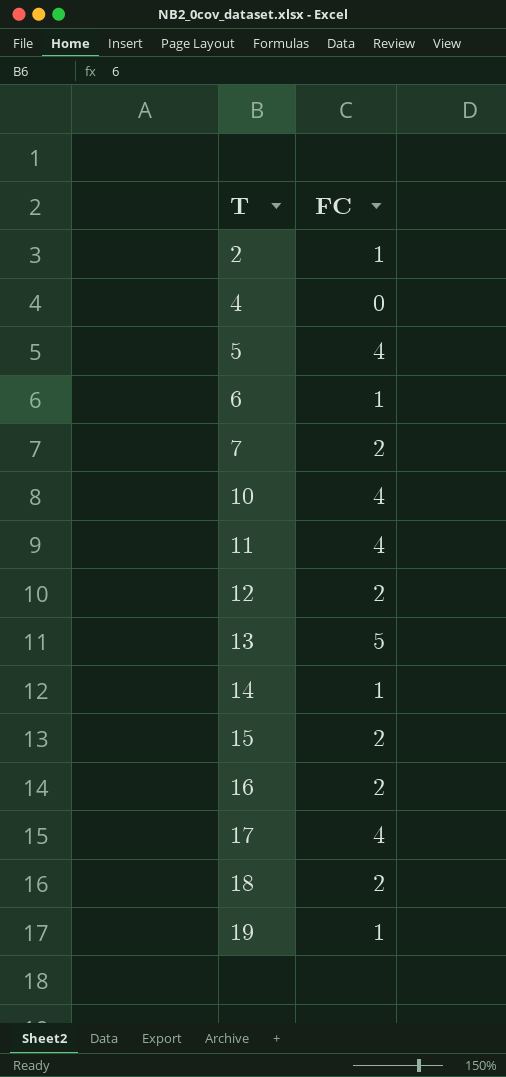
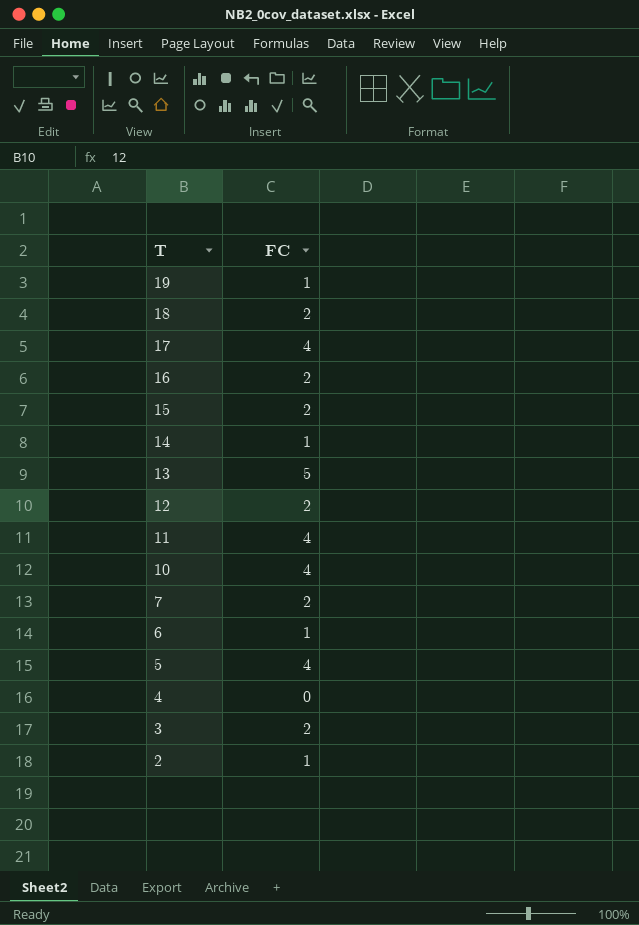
row order: T ascending -> T descending
row 3: none -> 2

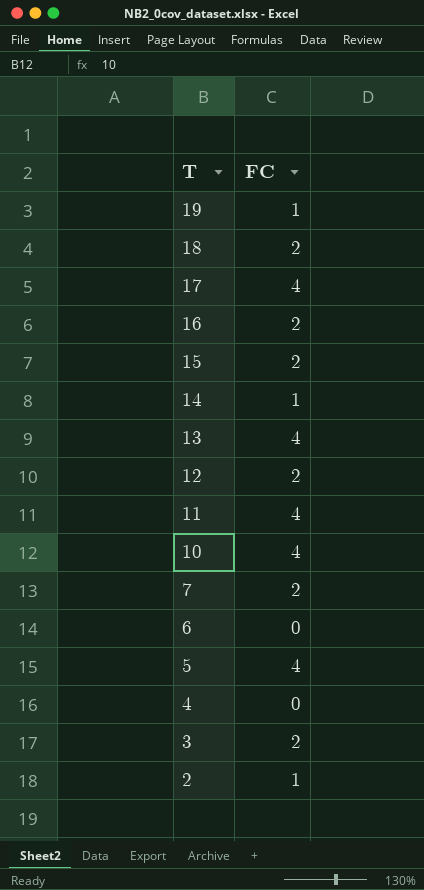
13 | FC: 5 -> 4
6 | FC: 1 -> 0

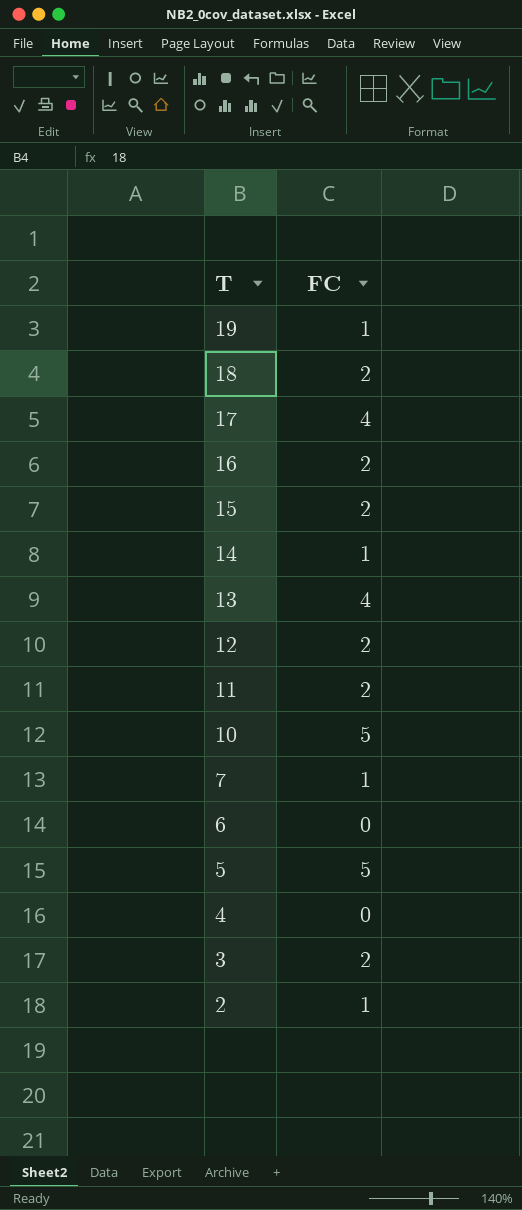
11 | FC: 4 -> 2
10 | FC: 4 -> 5
7 | FC: 2 -> 1
5 | FC: 4 -> 5

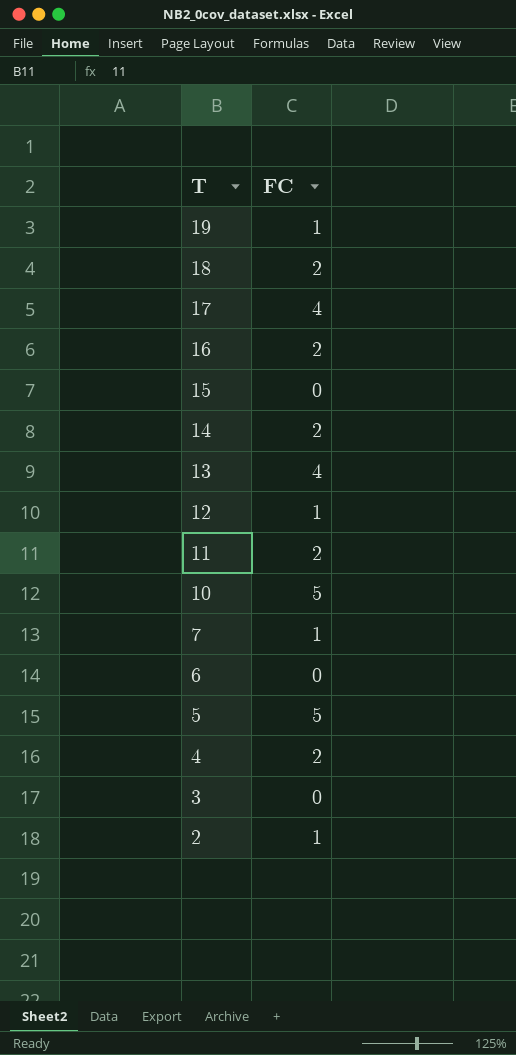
15 | FC: 2 -> 0
14 | FC: 1 -> 2
12 | FC: 2 -> 1
4 | FC: 0 -> 2
3 | FC: 2 -> 0

